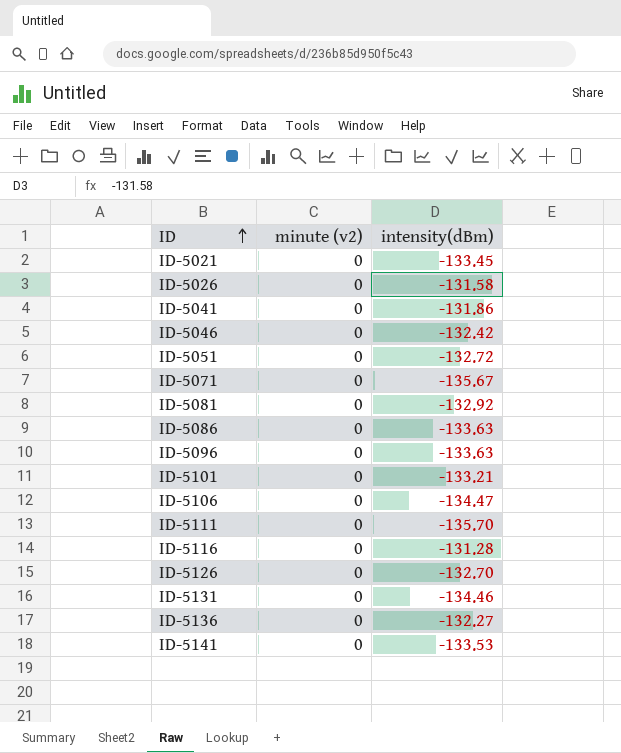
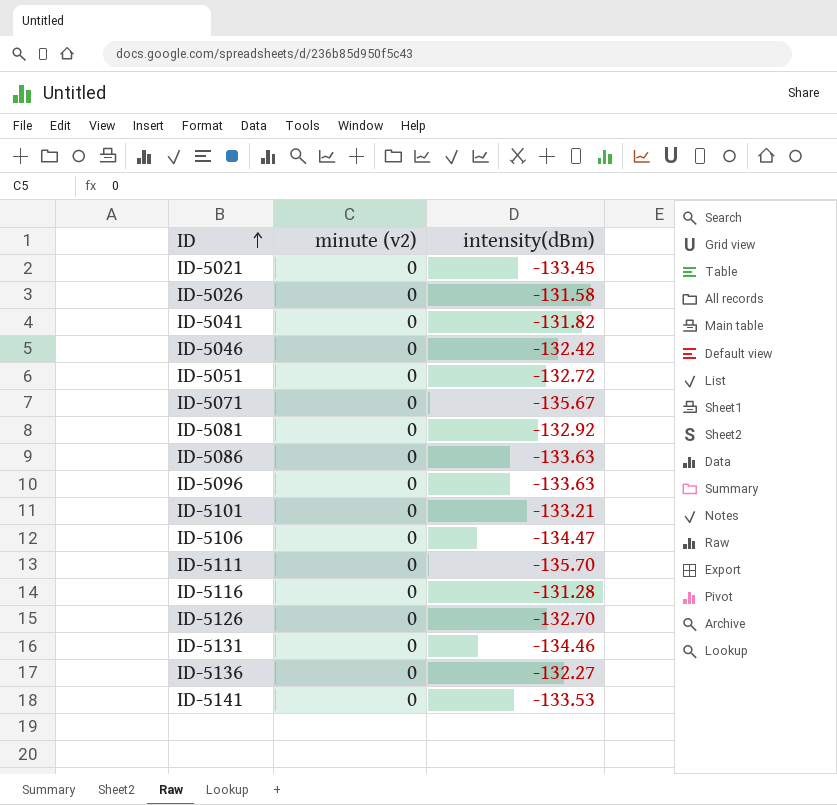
ID-5041 | intensity(dBm): -131.86 -> -131.82

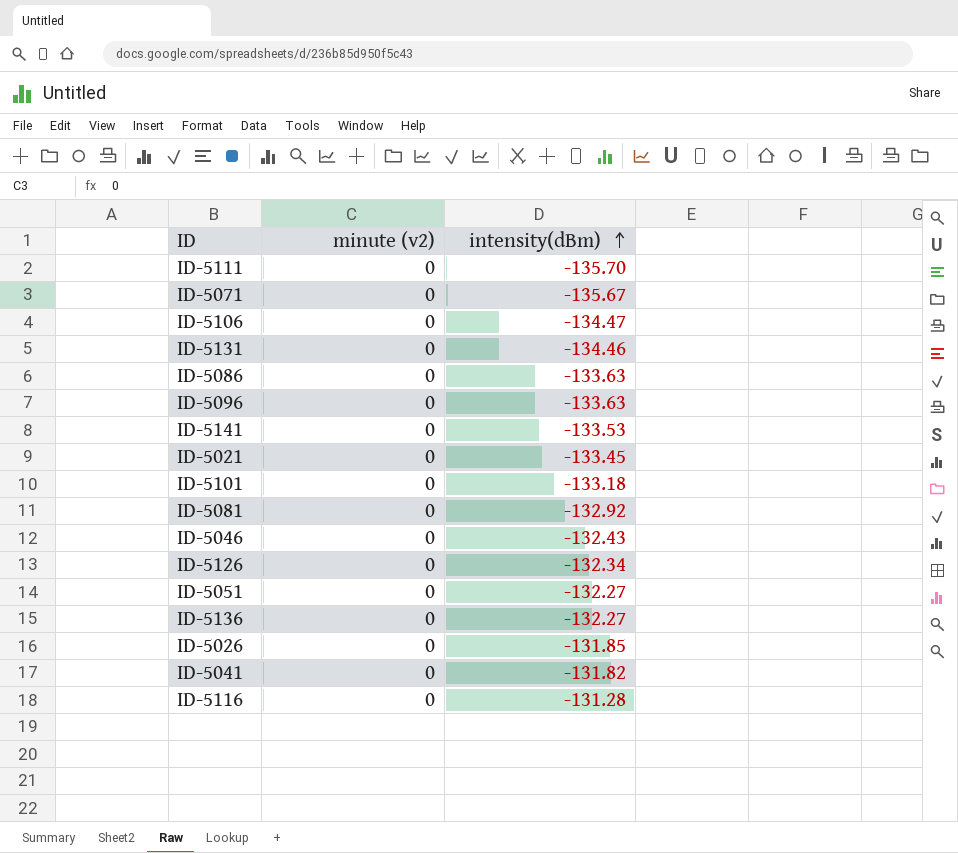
row order: ID ascending -> intensity(dBm) ascending
ID-5101 | intensity(dBm): -133.21 -> -133.18
ID-5046 | intensity(dBm): -132.42 -> -132.43
ID-5126 | intensity(dBm): -132.70 -> -132.34
ID-5051 | intensity(dBm): -132.72 -> -132.27
ID-5026 | intensity(dBm): -131.58 -> -131.85

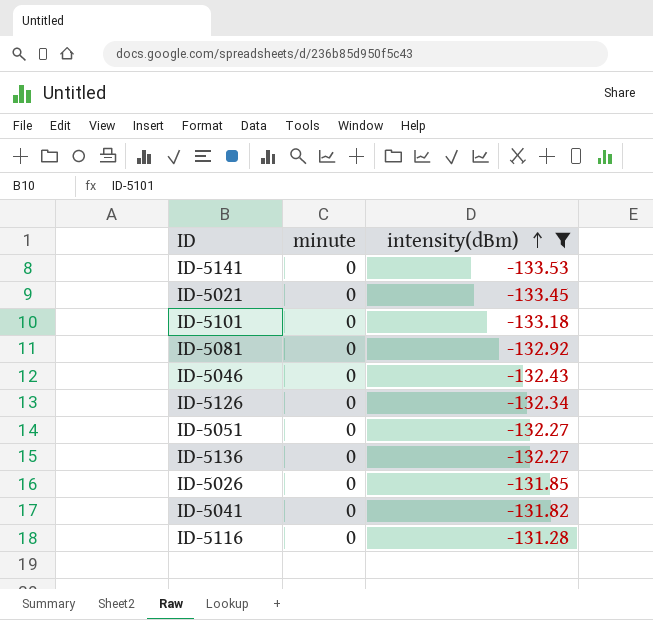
filter: none -> intensity(dBm) >= -133.53
column name: minute (v2) -> minute

